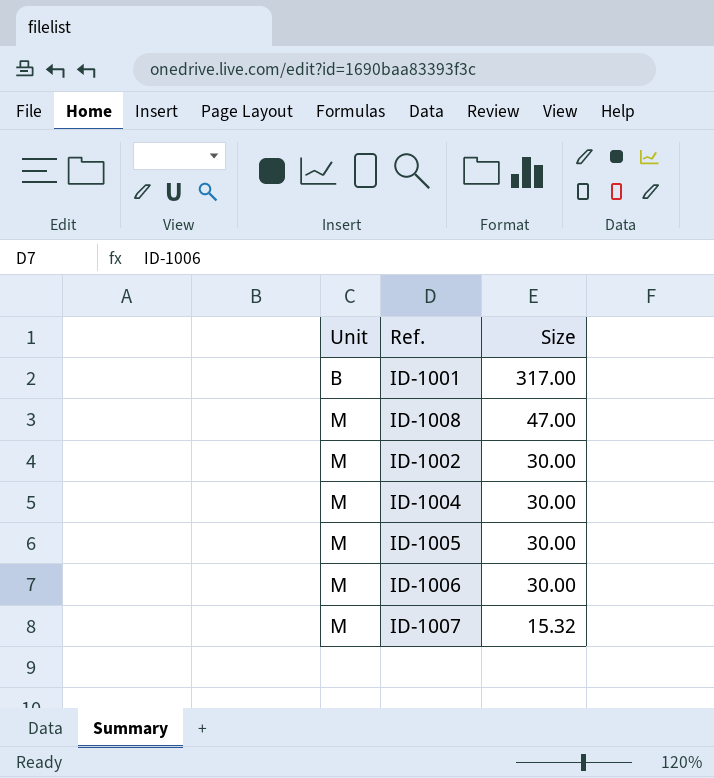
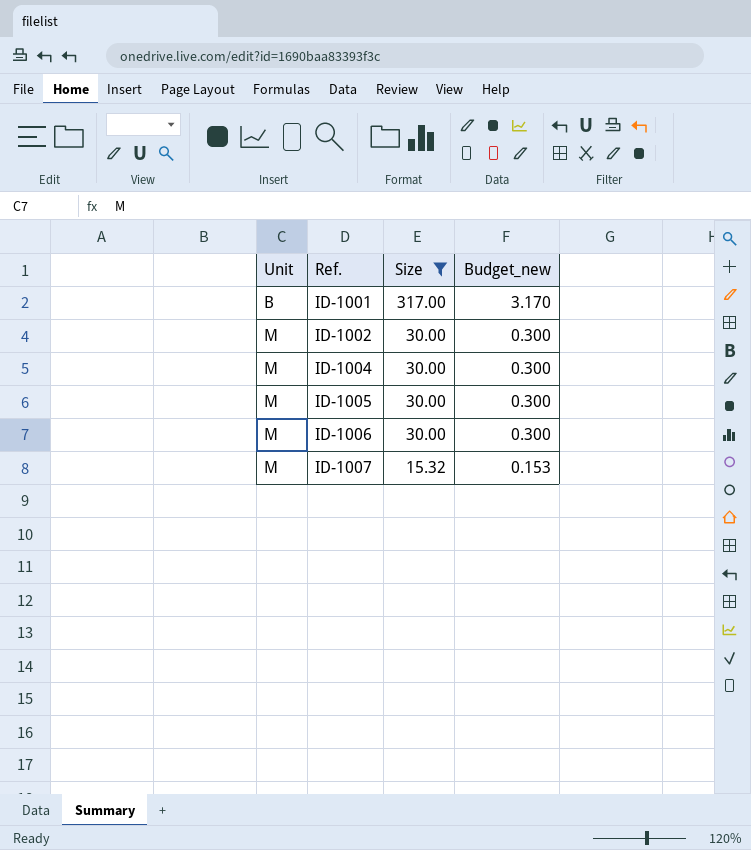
filter: none -> Size != 47.00
column Budget_new | formula: none -> [Size] * 0.01

